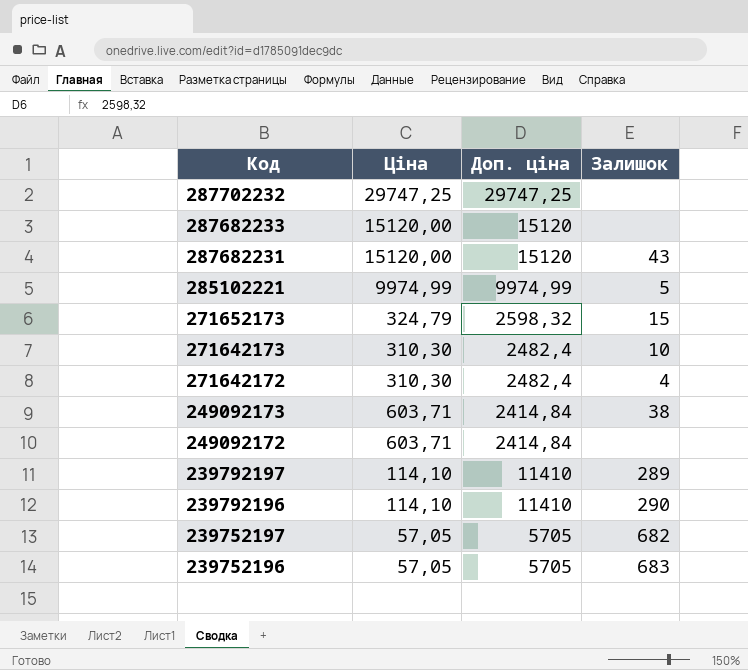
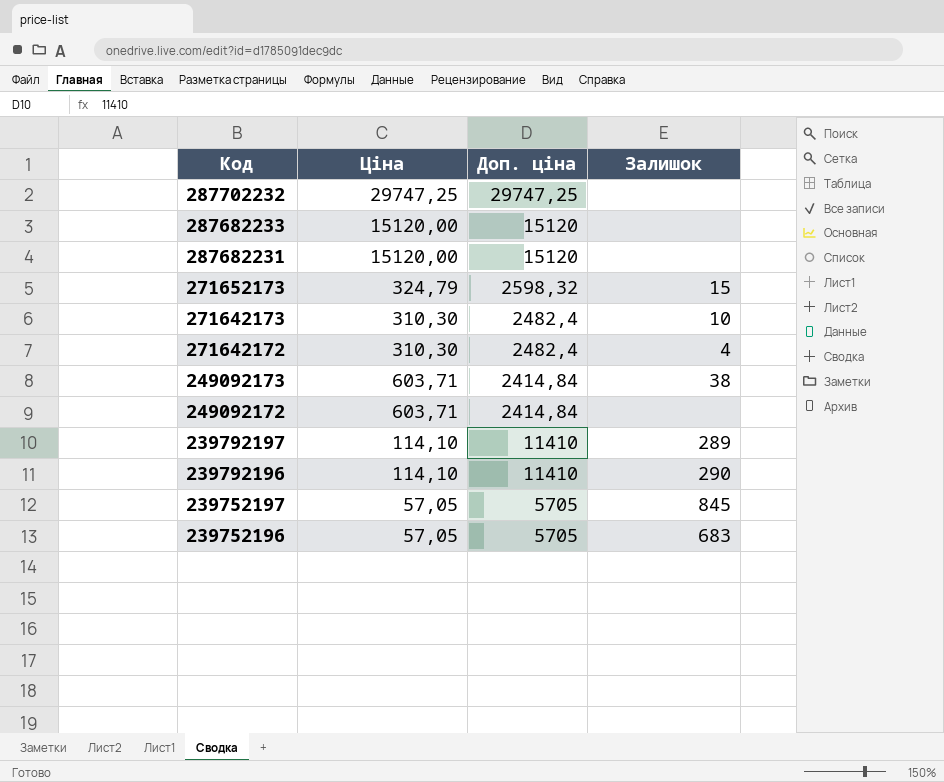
row 285102221: 9974,99 | 9974,99 | 5 -> none
287682231 | Залишок: 43 -> none
239752197 | Залишок: 682 -> 845

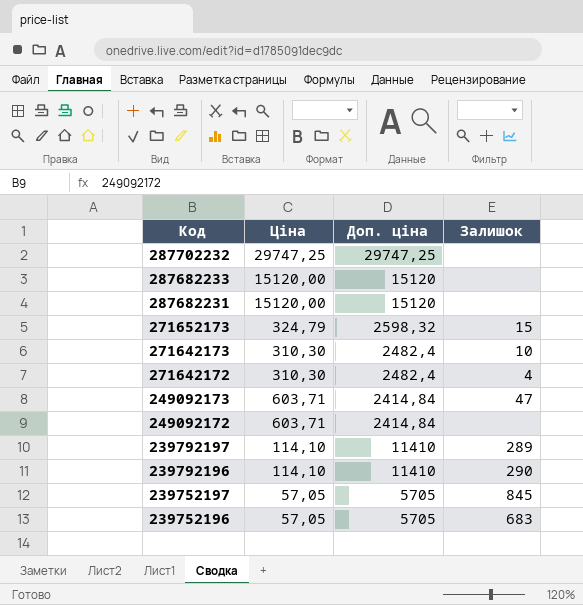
249092173 | Залишок: 38 -> 47

